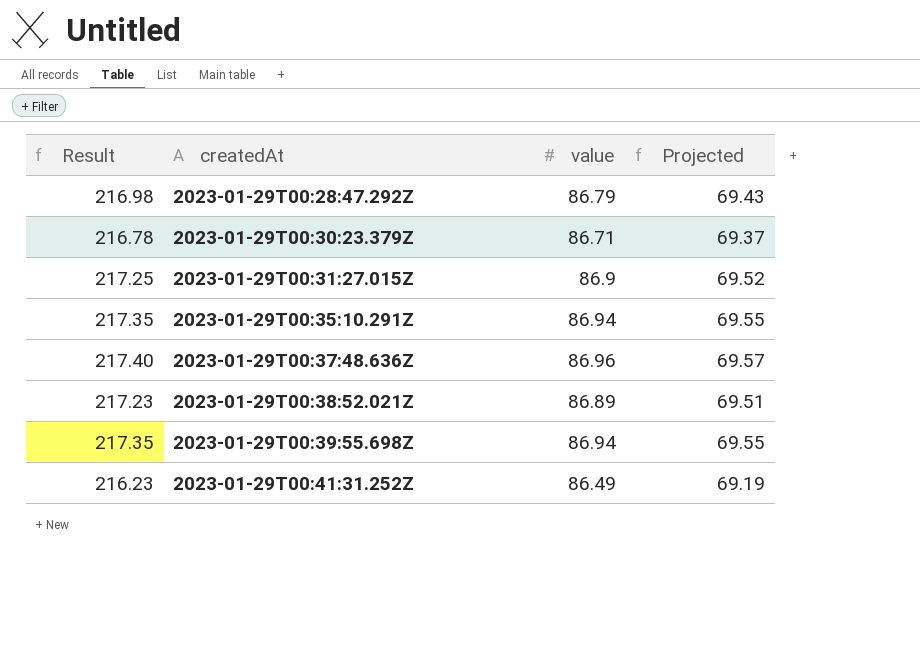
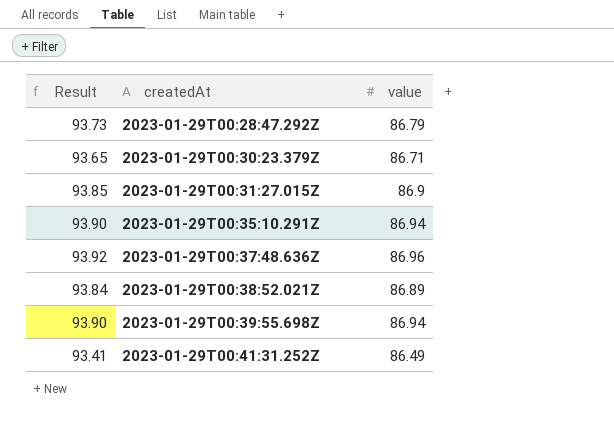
column Projected | formula: [value] * 0.8 -> none
column Result | formula: [value] * 2.5 -> [value] * 1.08

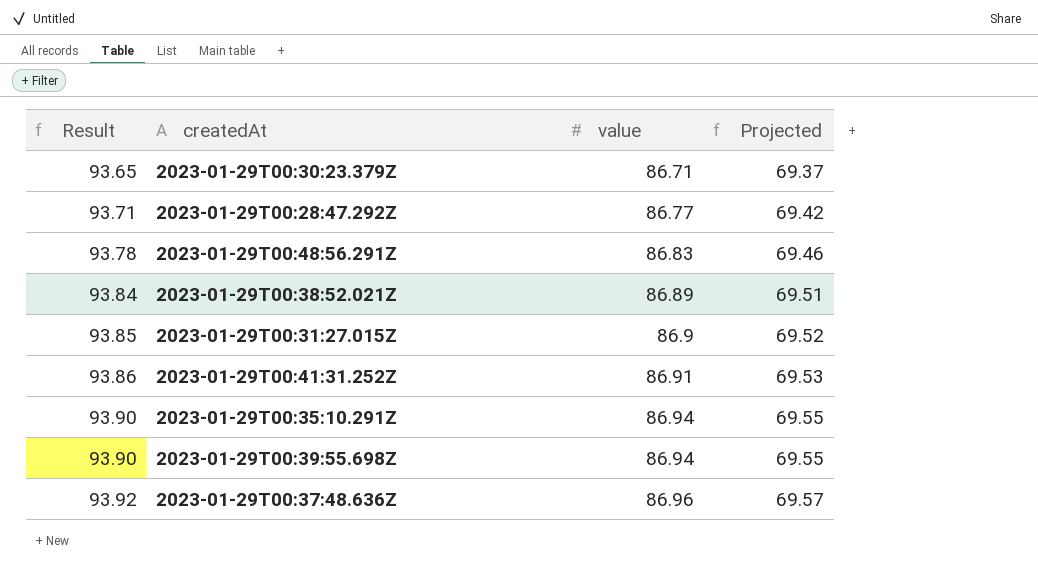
row order: createdAt ascending -> Result ascending
column Projected | formula: none -> [value] * 0.8
2023-01-29T00:28:47.292Z | Result: 93.73 -> 93.71
2023-01-29T00:28:47.292Z | value: 86.79 -> 86.77
row 2023-01-29T00:48:56.291Z: none -> 93.78 | 86.83 | 69.46
2023-01-29T00:41:31.252Z | Result: 93.41 -> 93.86
2023-01-29T00:41:31.252Z | value: 86.49 -> 86.91

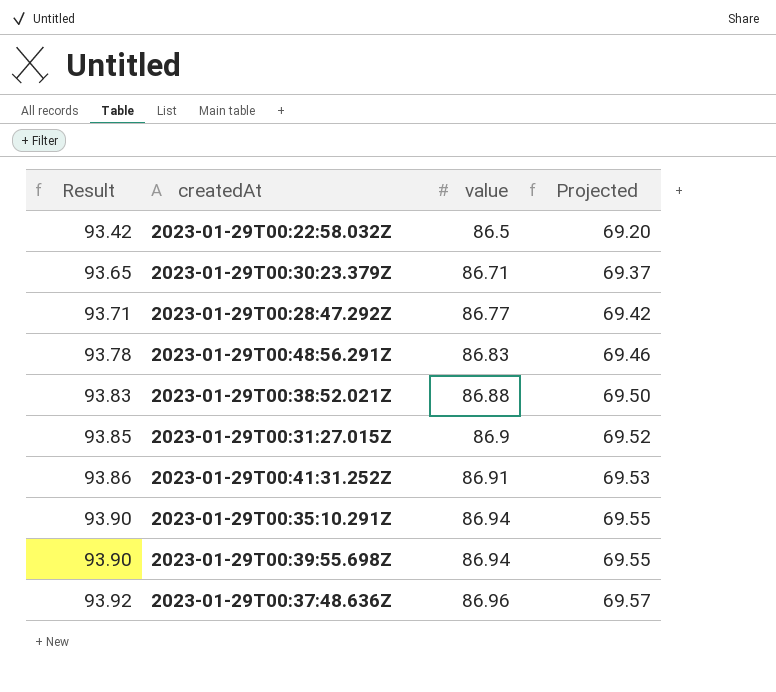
row 2023-01-29T00:22:58.032Z: none -> 93.42 | 86.5 | 69.20
2023-01-29T00:38:52.021Z | Result: 93.84 -> 93.83
2023-01-29T00:38:52.021Z | value: 86.89 -> 86.88
2023-01-29T00:38:52.021Z | Projected: 69.51 -> 69.50

